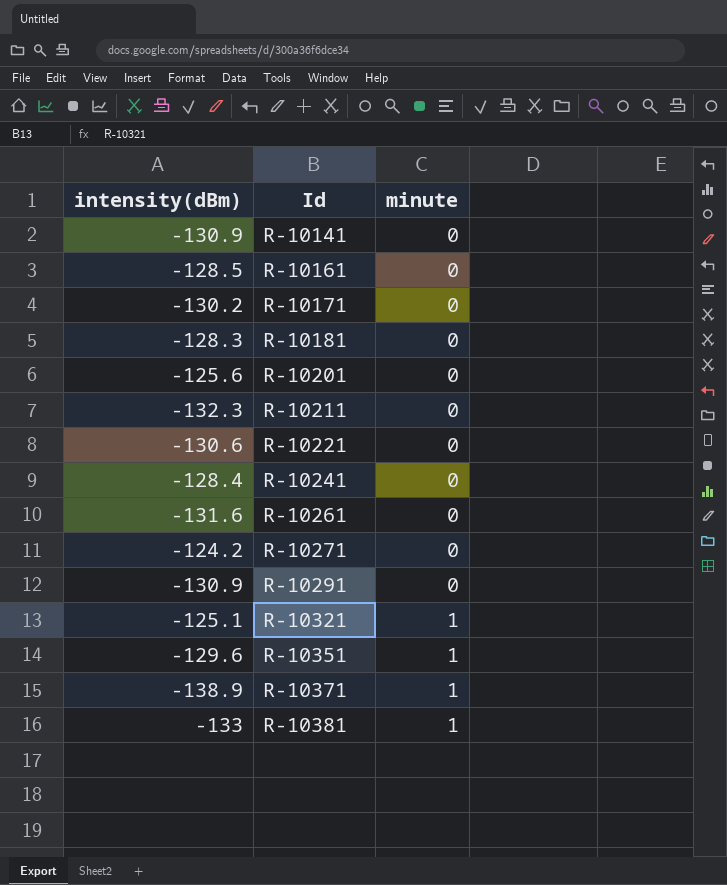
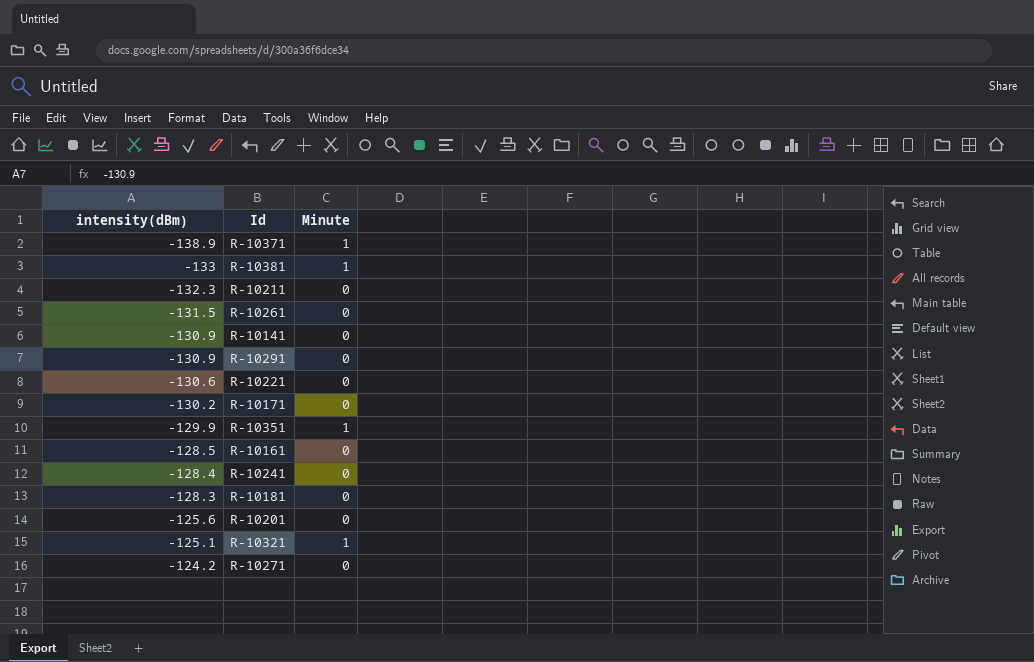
row order: Id ascending -> intensity(dBm) ascending
column name: minute -> Minute
R-10261 | intensity(dBm): -131.6 -> -131.5
R-10351 | intensity(dBm): -129.6 -> -129.9

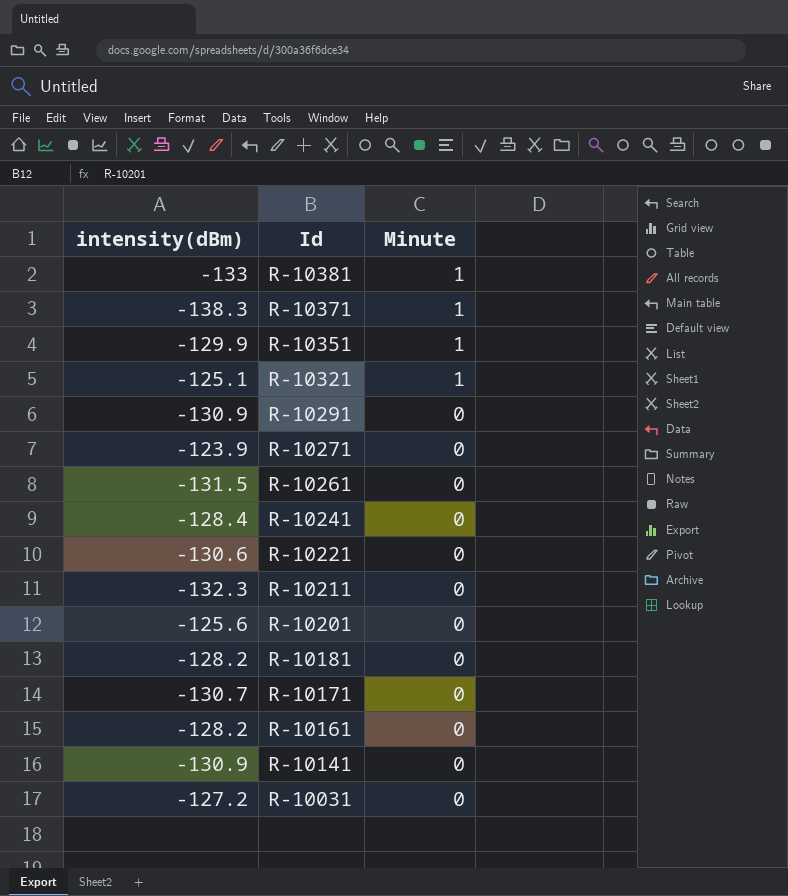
row order: intensity(dBm) ascending -> Id descending
R-10371 | intensity(dBm): -138.9 -> -138.3
R-10271 | intensity(dBm): -124.2 -> -123.9
R-10181 | intensity(dBm): -128.3 -> -128.2
R-10171 | intensity(dBm): -130.2 -> -130.7
R-10161 | intensity(dBm): -128.5 -> -128.2
row R-10031: none -> -127.2 | 0

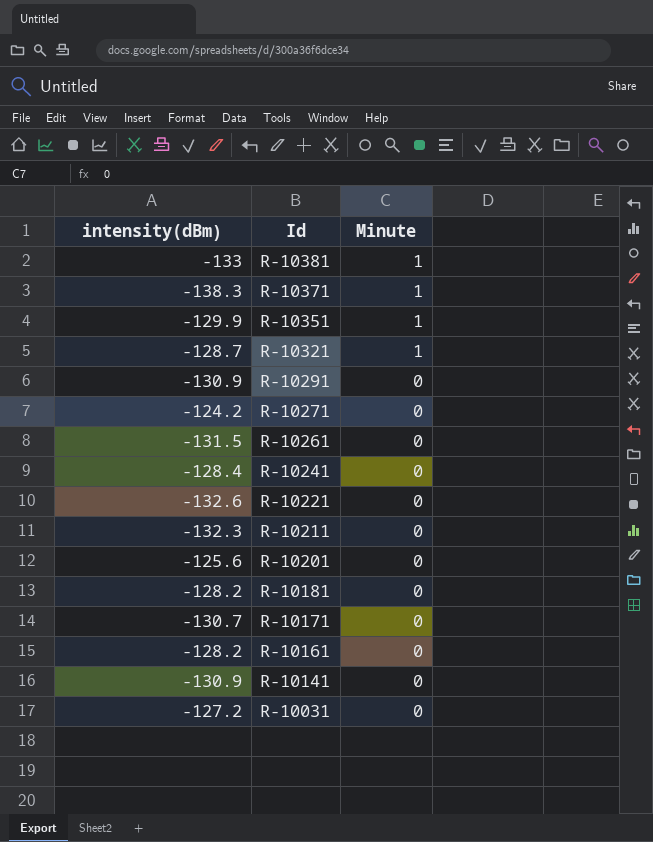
R-10321 | intensity(dBm): -125.1 -> -128.7
R-10271 | intensity(dBm): -123.9 -> -124.2
R-10221 | intensity(dBm): -130.6 -> -132.6

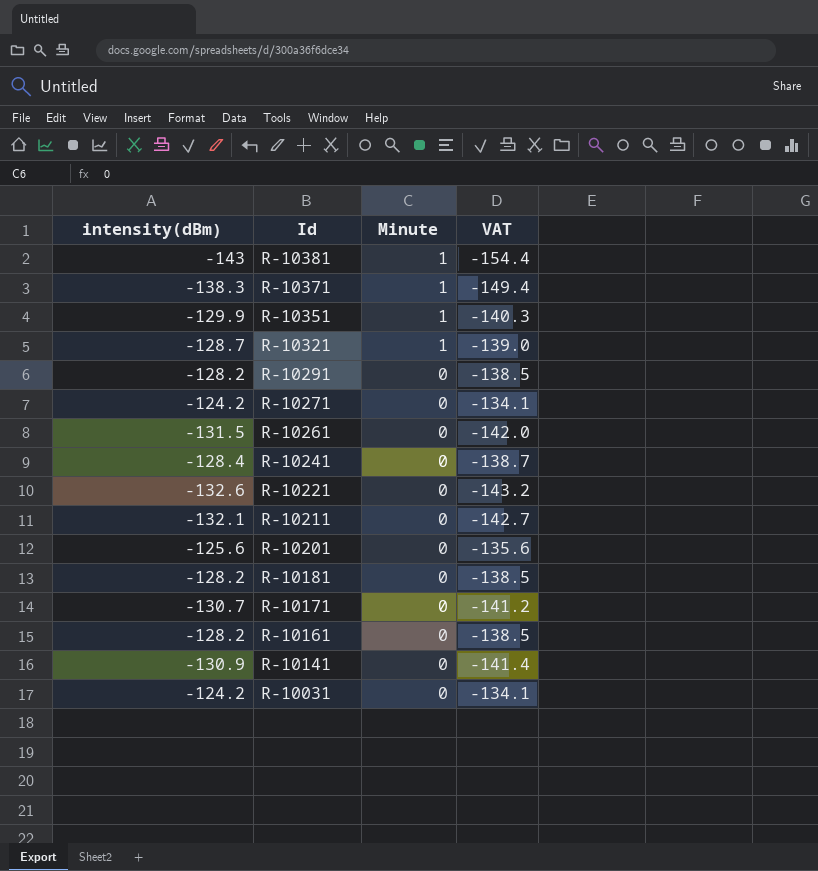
column VAT | formula: none -> [intensity(dBm)] * 1.08
R-10381 | intensity(dBm): -133 -> -143
R-10291 | intensity(dBm): -130.9 -> -128.2
R-10211 | intensity(dBm): -132.3 -> -132.1
R-10031 | intensity(dBm): -127.2 -> -124.2

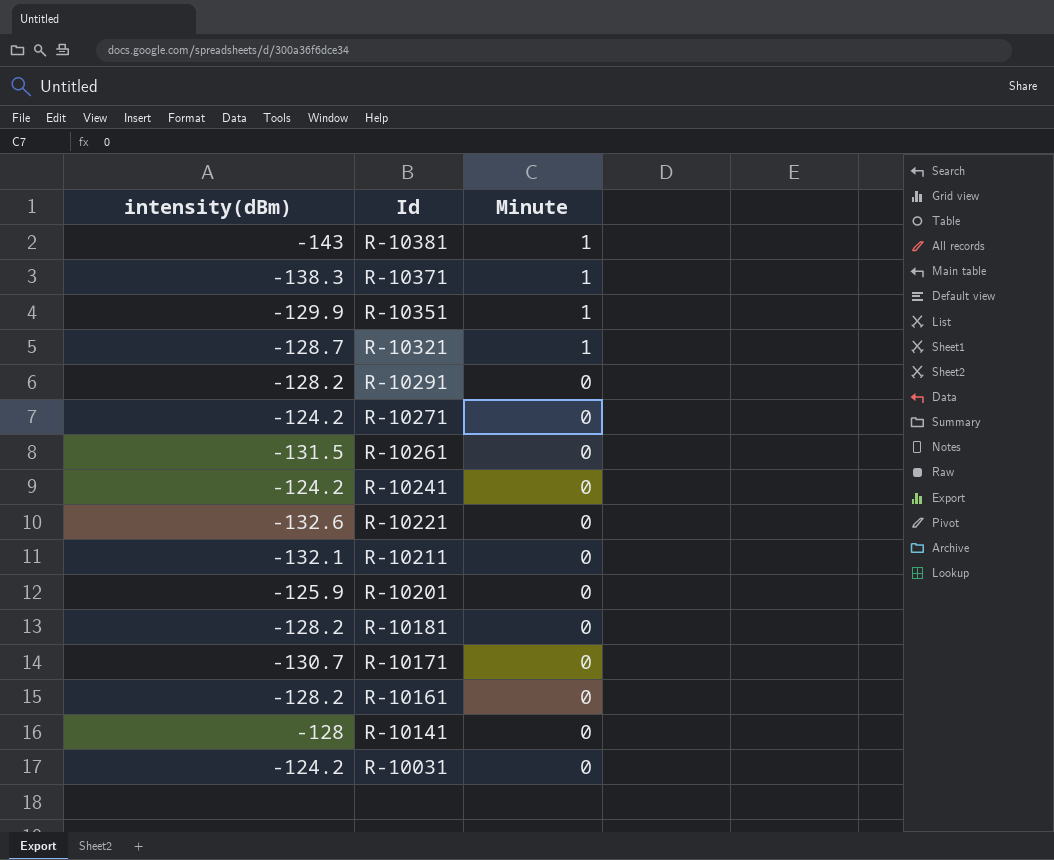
column VAT | formula: [intensity(dBm)] * 1.08 -> none
R-10241 | intensity(dBm): -128.4 -> -124.2
R-10201 | intensity(dBm): -125.6 -> -125.9
R-10141 | intensity(dBm): -130.9 -> -128

